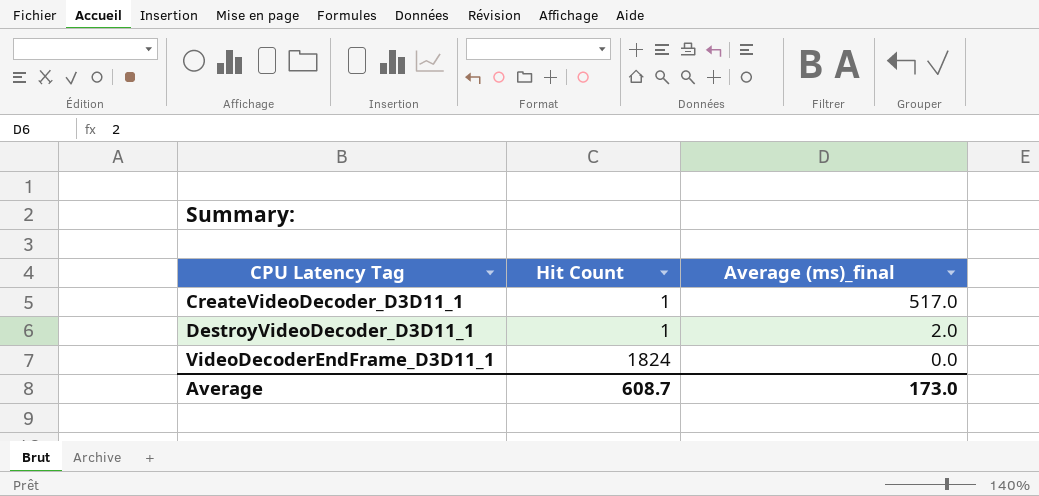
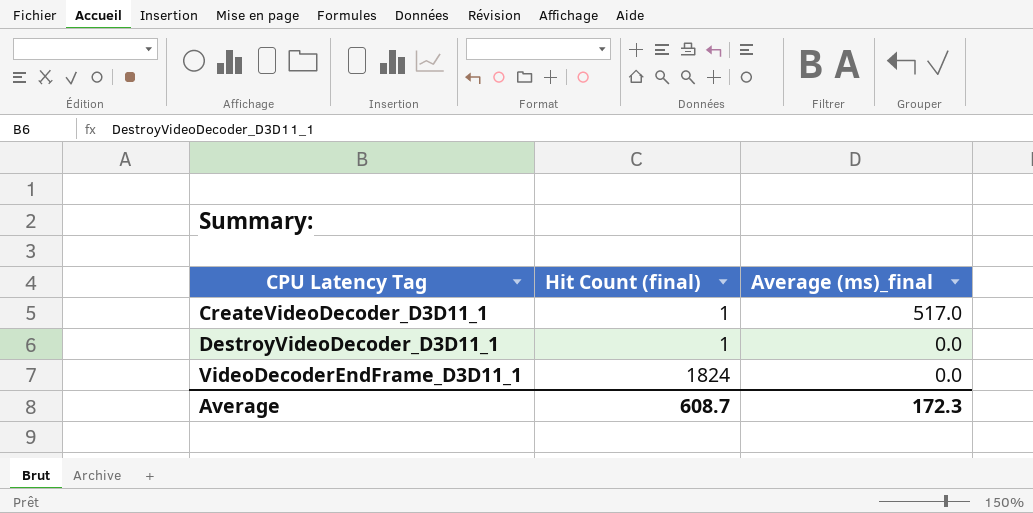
column name: Hit Count -> Hit Count (final)
DestroyVideoDecoder_D3D11_1 | Average (ms)_final: 2.0 -> 0.0
Average | Average (ms)_final: 173.0 -> 172.3

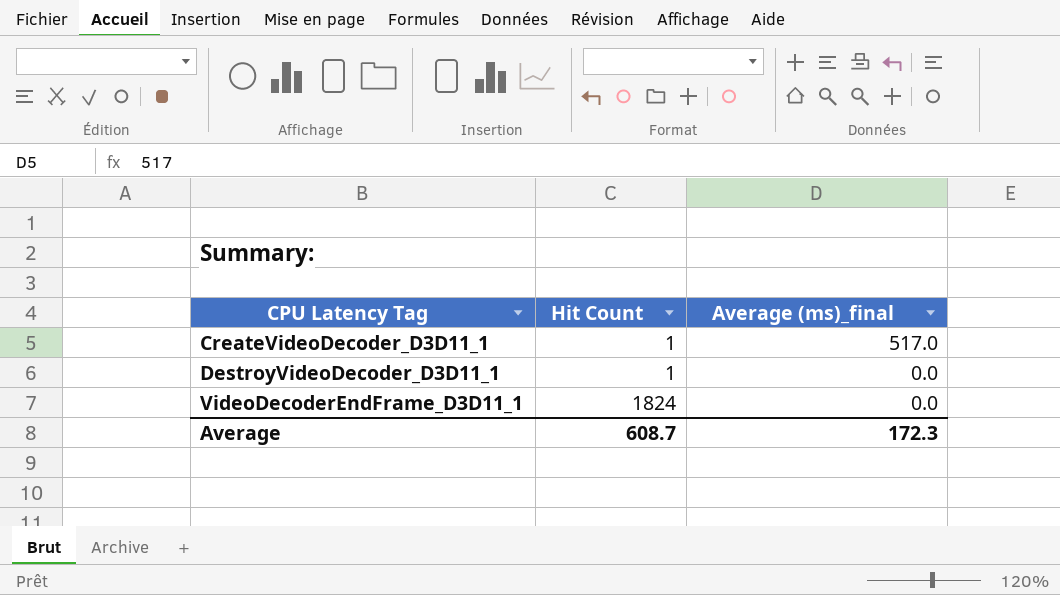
column name: Hit Count (final) -> Hit Count

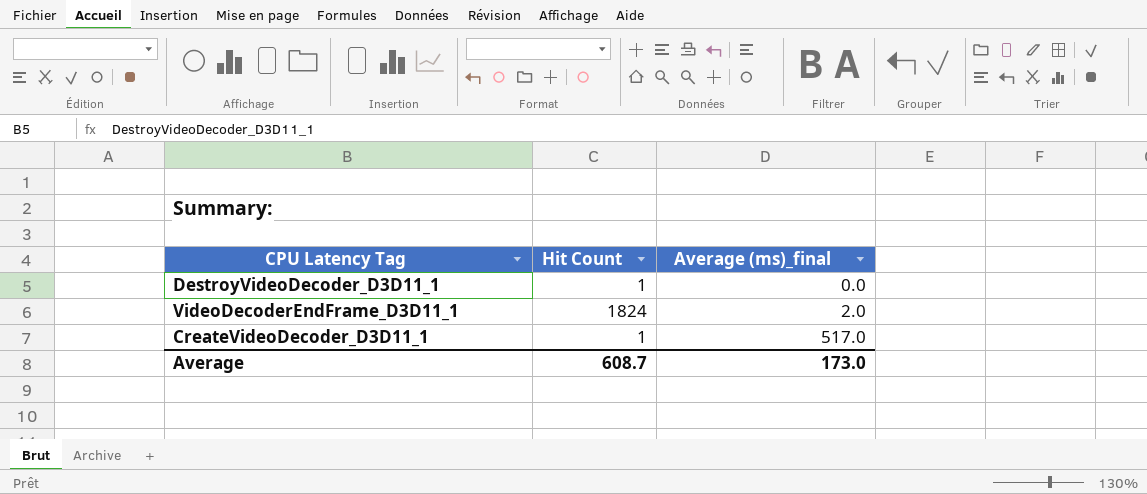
row order: CPU Latency Tag ascending -> Average (ms)_final ascending
VideoDecoderEndFrame_D3D11_1 | Average (ms)_final: 0.0 -> 2.0
Average | Average (ms)_final: 172.3 -> 173.0

